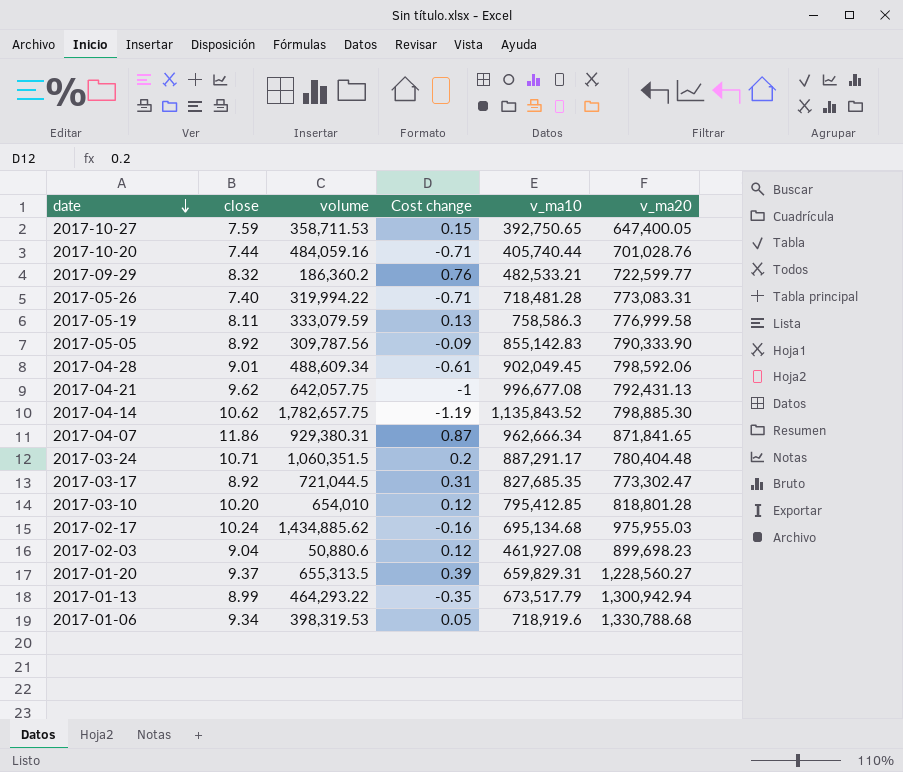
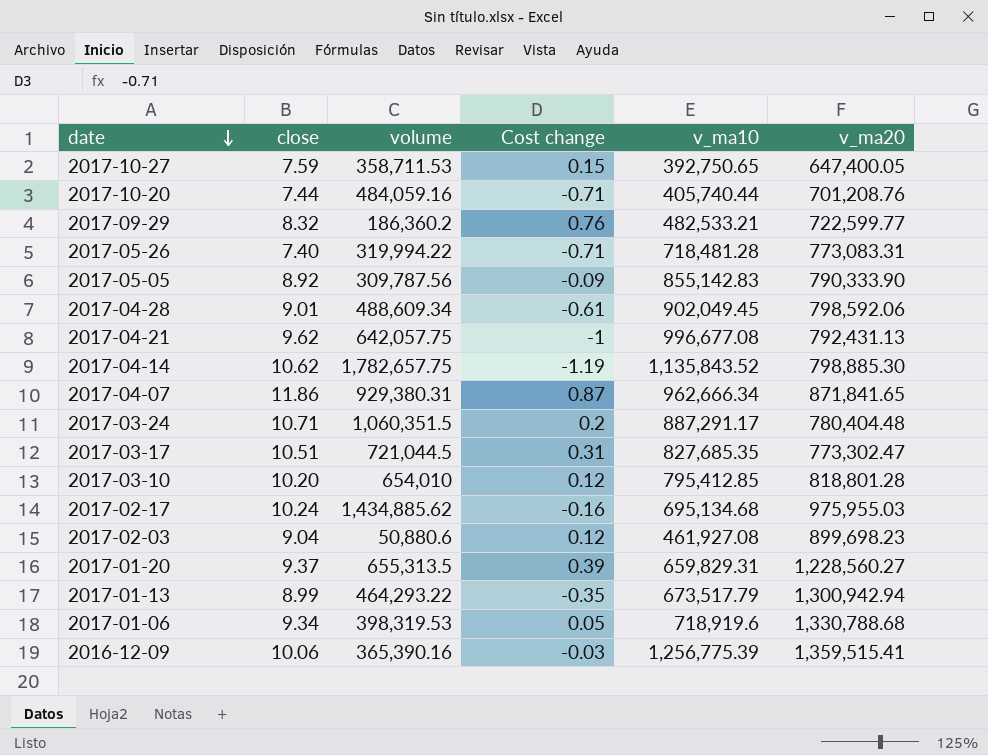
row 2017-05-19: 8.11 | 333,079.59 | 0.13 | 758,586.3 | 776,999.58 -> none
2017-10-20 | v_ma20: 701,028.76 -> 701,208.76
2017-03-17 | close: 8.92 -> 10.51
row 2016-12-09: none -> 10.06 | 365,390.16 | -0.03 | 1,256,775.39 | 1,359,515.41

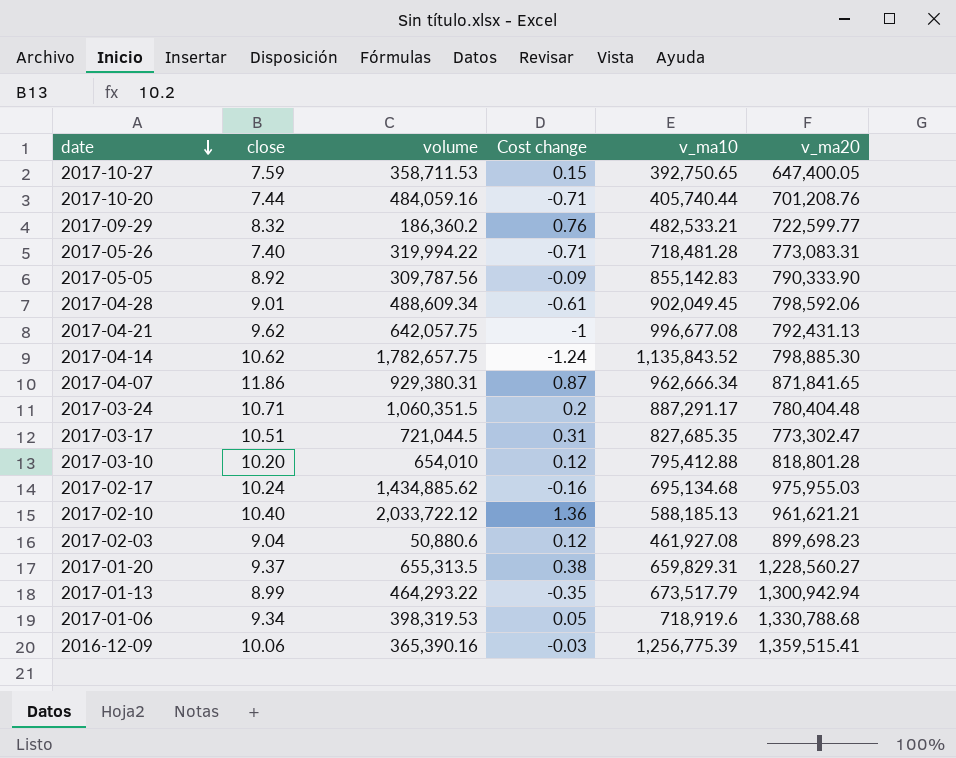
2017-04-14 | Cost change: -1.19 -> -1.24
2017-03-10 | v_ma10: 795,412.85 -> 795,412.88
row 2017-02-10: none -> 10.40 | 2,033,722.12 | 1.36 | 588,185.13 | 961,621.21
2017-01-20 | Cost change: 0.39 -> 0.38

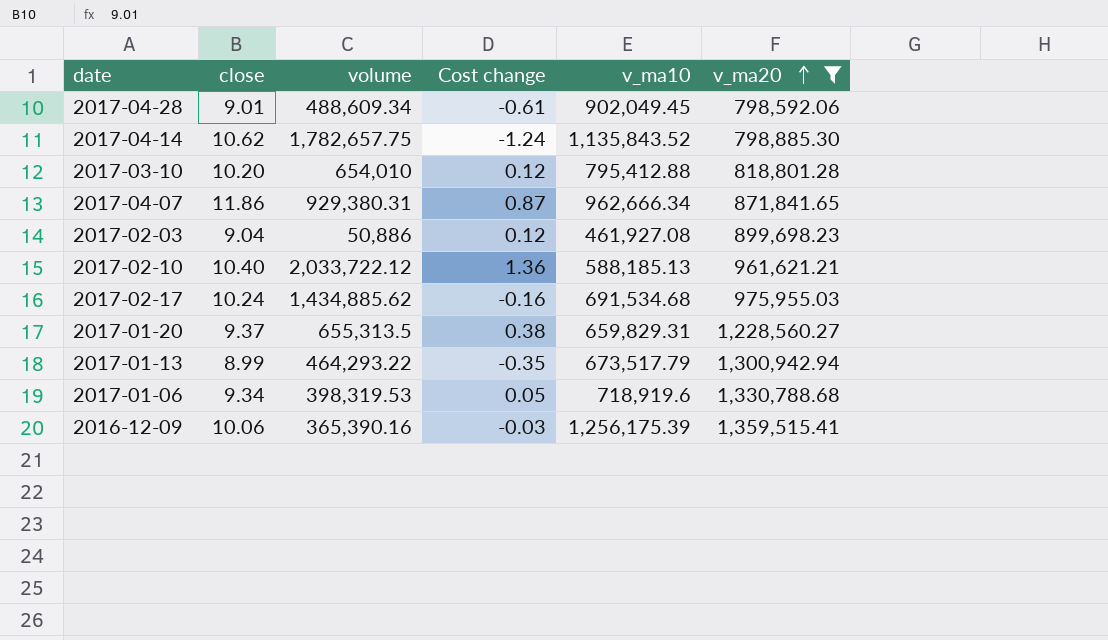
filter: none -> v_ma20 >= 798,592.06
row order: date descending -> v_ma20 ascending
2017-02-03 | volume: 50,880.6 -> 50,886
2017-02-17 | v_ma10: 695,134.68 -> 691,534.68
2016-12-09 | v_ma10: 1,256,775.39 -> 1,256,175.39

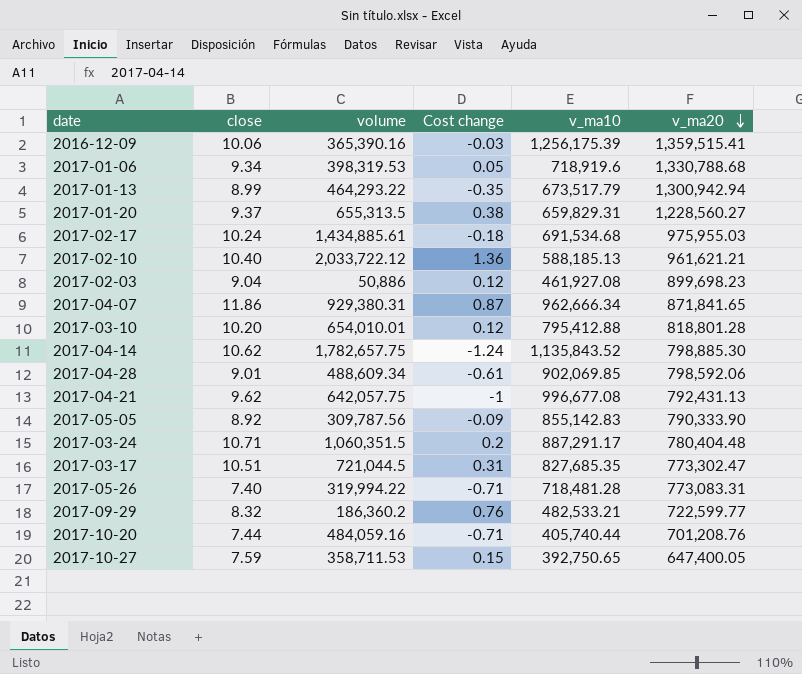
filter: v_ma20 >= 798,592.06 -> none
row order: v_ma20 ascending -> v_ma20 descending
2017-02-17 | volume: 1,434,885.62 -> 1,434,885.61
2017-02-17 | Cost change: -0.16 -> -0.18
2017-03-10 | volume: 654,010 -> 654,010.01
2017-04-28 | v_ma10: 902,049.45 -> 902,069.85

